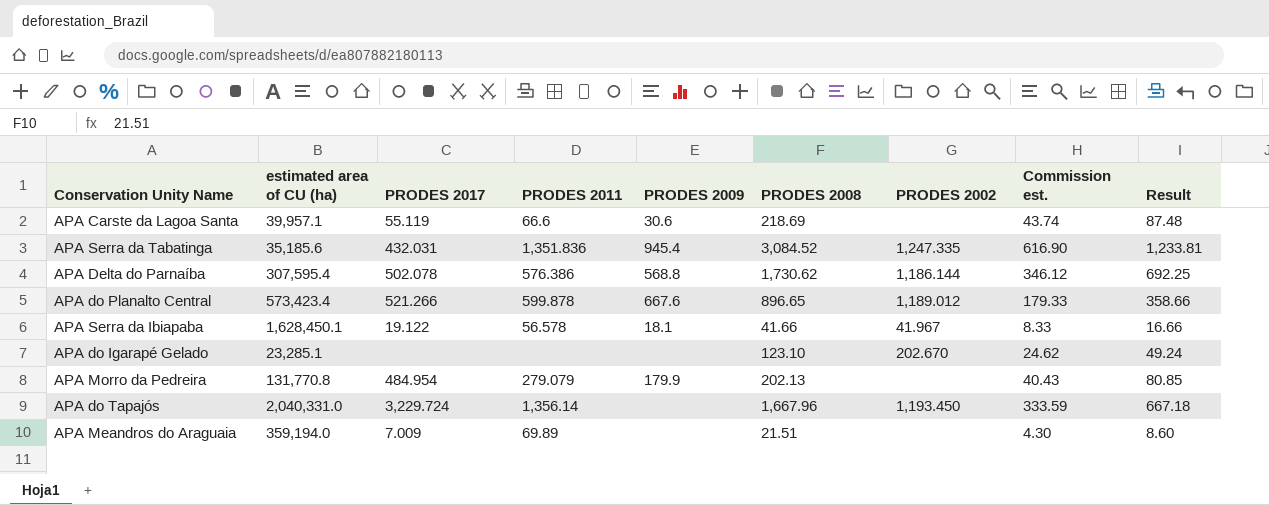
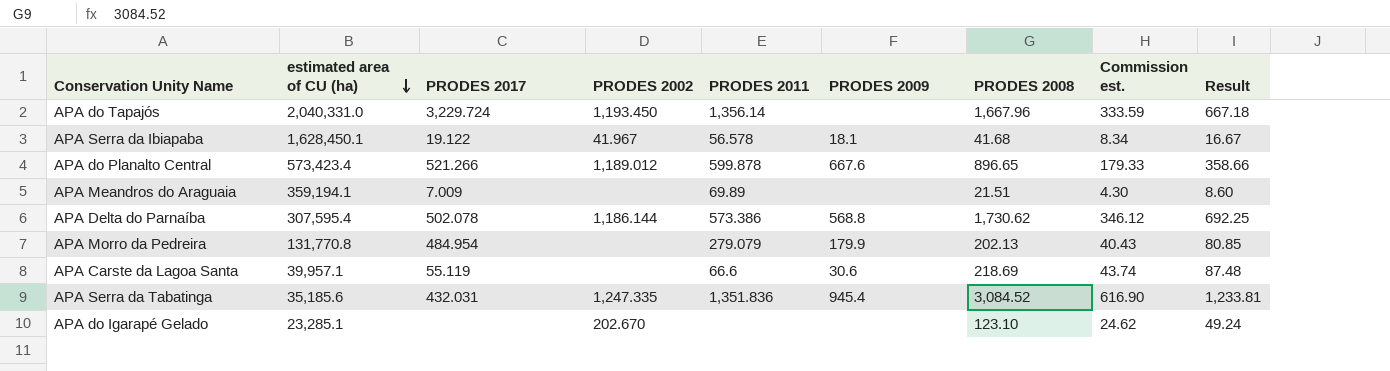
row order: none -> estimated area of CU (ha) descending
column PRODES 2002 | position: 7 -> 4
APA Serra da Ibiapaba | PRODES 2008: 41.66 -> 41.68
APA Serra da Ibiapaba | Commission est.: 8.33 -> 8.34
APA Serra da Ibiapaba | Result: 16.66 -> 16.67
APA Meandros do Araguaia | estimated area of CU (ha): 359,194.0 -> 359,194.1
APA Delta do Parnaíba | PRODES 2011: 576.386 -> 573.386

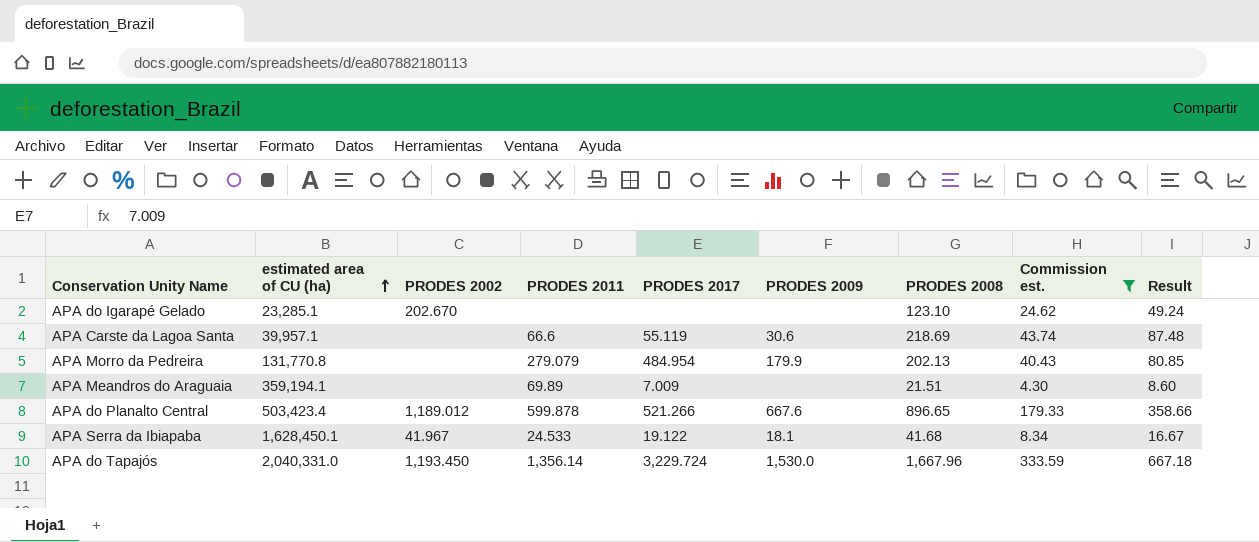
filter: none -> Commission est. <= 333.59
row order: estimated area of CU (ha) descending -> estimated area of CU (ha) ascending
column PRODES 2017 | position: 3 -> 5
APA do Planalto Central | estimated area of CU (ha): 573,423.4 -> 503,423.4
APA Serra da Ibiapaba | PRODES 2011: 56.578 -> 24.533
APA do Tapajós | PRODES 2009: none -> 1,530.0

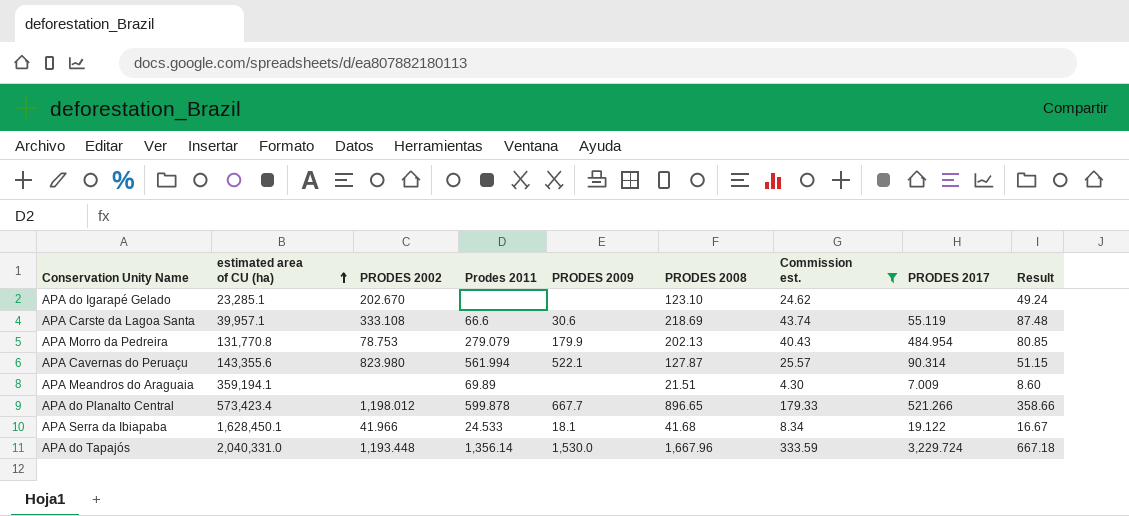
column name: PRODES 2011 -> Prodes 2011
column PRODES 2017 | position: 5 -> 8
APA Carste da Lagoa Santa | PRODES 2002: none -> 333.108
APA Morro da Pedreira | PRODES 2002: none -> 78.753
row APA Cavernas do Peruaçu: none -> 143,355.6 | 823.980 | 561.994 | 522.1 | 127.87 | 25.57 | 90.314 | 51.15
APA do Planalto Central | estimated area of CU (ha): 503,423.4 -> 573,423.4
APA do Planalto Central | PRODES 2002: 1,189.012 -> 1,198.012
APA do Planalto Central | PRODES 2009: 667.6 -> 667.7
APA Serra da Ibiapaba | PRODES 2002: 41.967 -> 41.966
APA do Tapajós | PRODES 2002: 1,193.450 -> 1,193.448

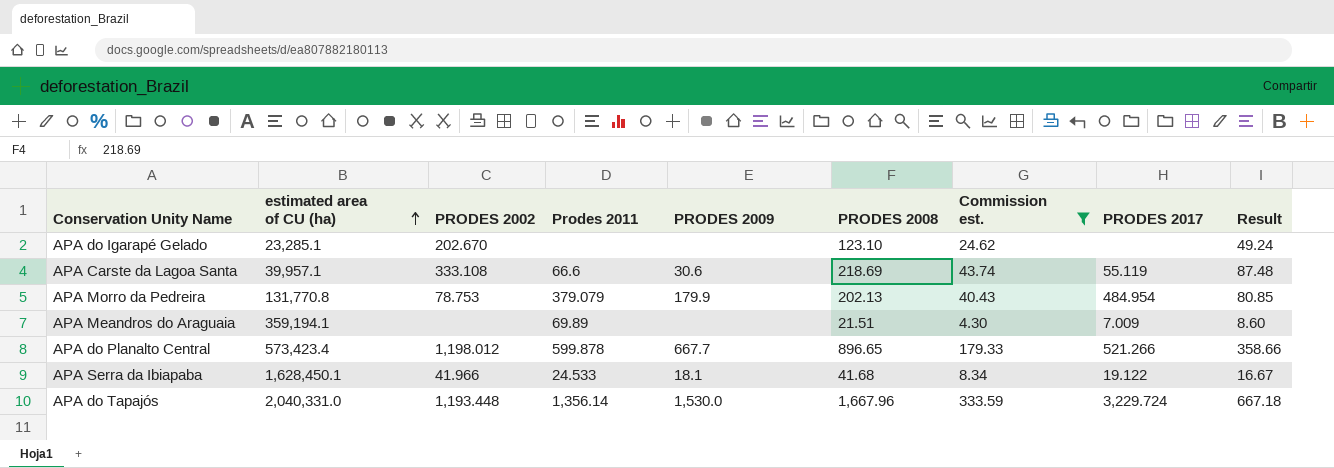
row APA Cavernas do Peruaçu: 143,355.6 | 823.980 | 561.994 | 522.1 | 127.87 | 25.57 | 90.314 | 51.15 -> none
APA Morro da Pedreira | Prodes 2011: 279.079 -> 379.079

